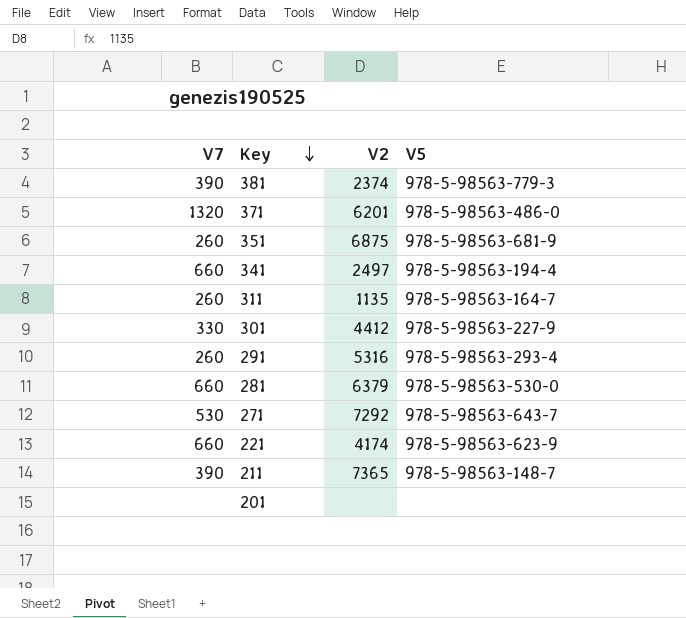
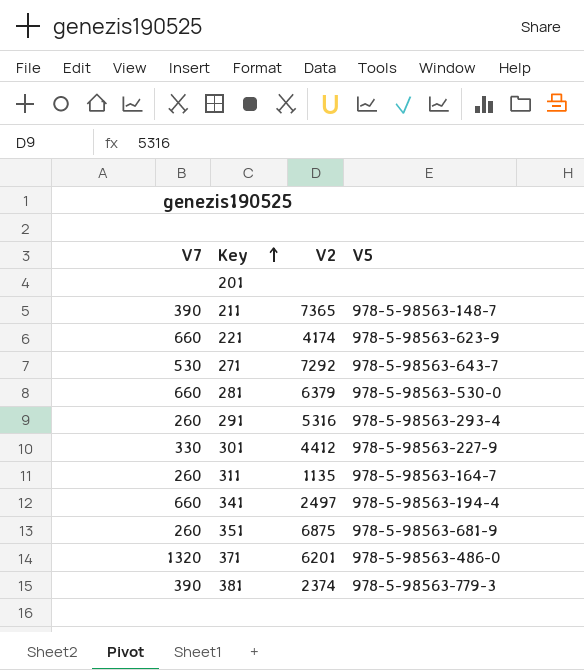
row order: Key descending -> Key ascending

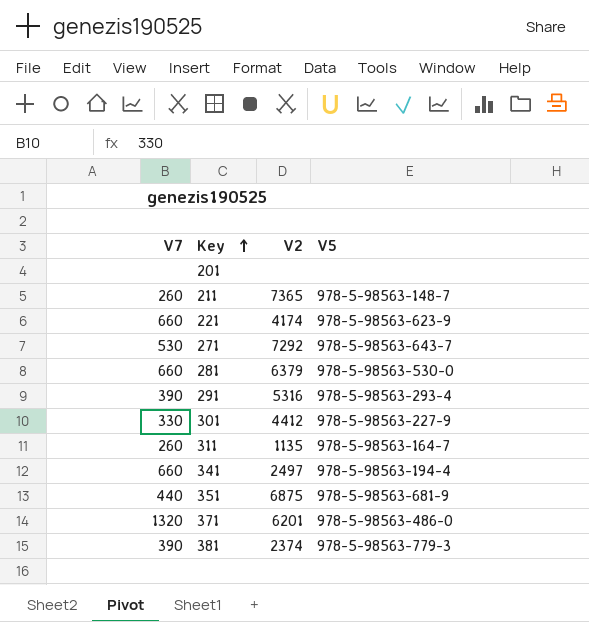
211 | V7: 390 -> 260
291 | V7: 260 -> 390
351 | V7: 260 -> 440

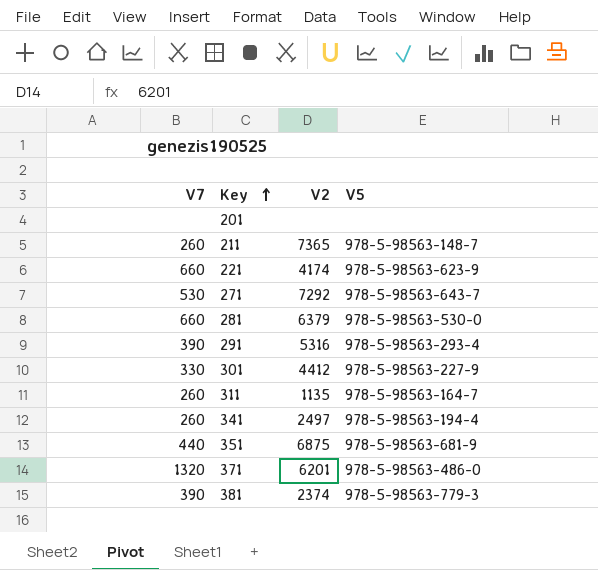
341 | V7: 660 -> 260

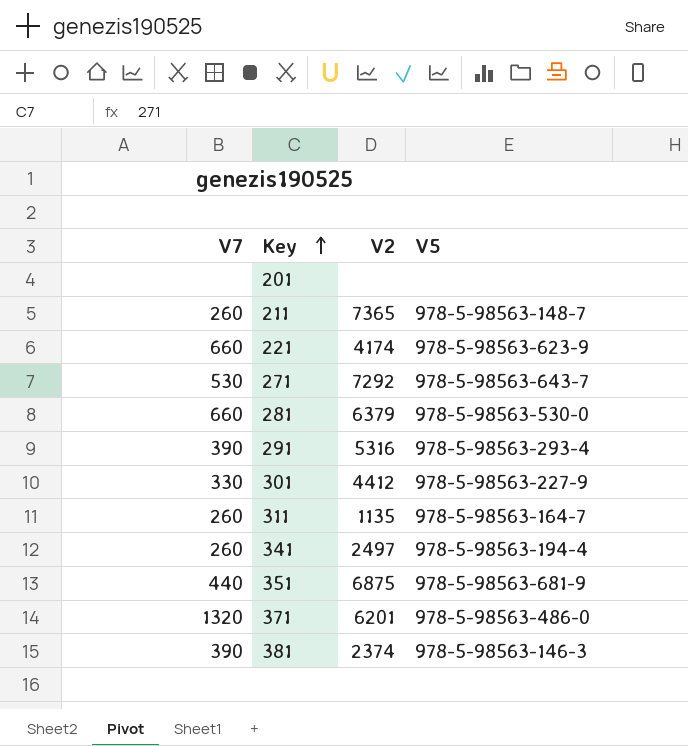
381 | V5: 978-5-98563-779-3 -> 978-5-98563-146-3

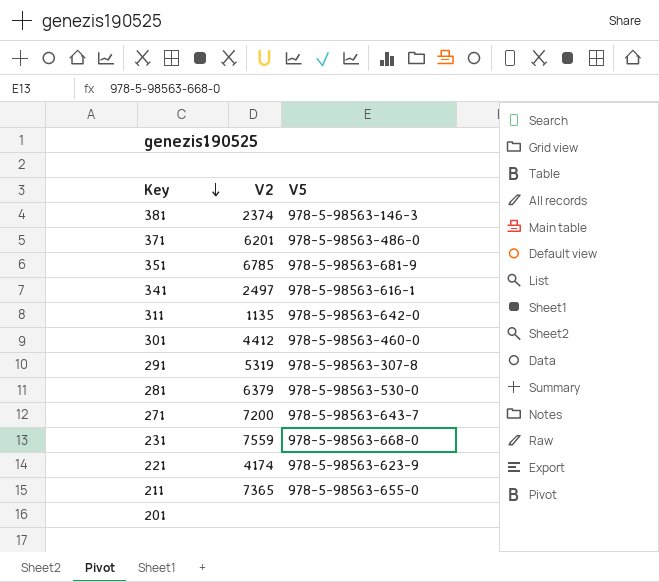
row order: Key ascending -> Key descending
column V7 | position: 1 -> none
351 | V2: 6875 -> 6785
341 | V5: 978-5-98563-194-4 -> 978-5-98563-616-1
311 | V5: 978-5-98563-164-7 -> 978-5-98563-642-0
301 | V5: 978-5-98563-227-9 -> 978-5-98563-460-0
291 | V2: 5316 -> 5319
291 | V5: 978-5-98563-293-4 -> 978-5-98563-307-8
271 | V2: 7292 -> 7200
row 231: none -> 7559 | 978-5-98563-668-0
211 | V5: 978-5-98563-148-7 -> 978-5-98563-655-0

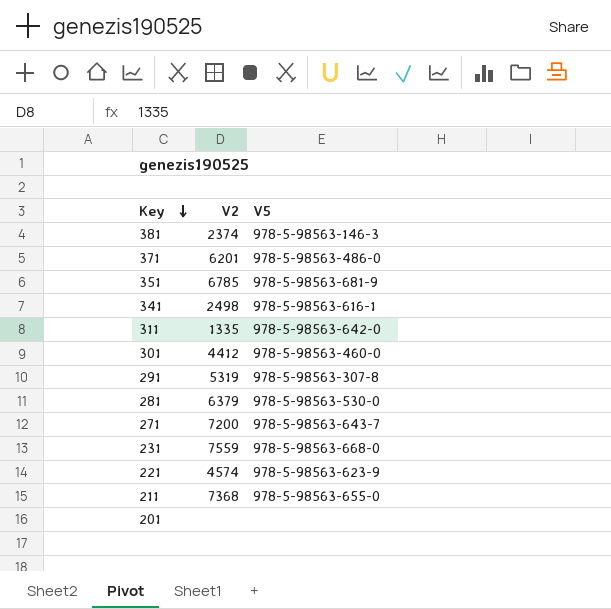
341 | V2: 2497 -> 2498
311 | V2: 1135 -> 1335
221 | V2: 4174 -> 4574
211 | V2: 7365 -> 7368

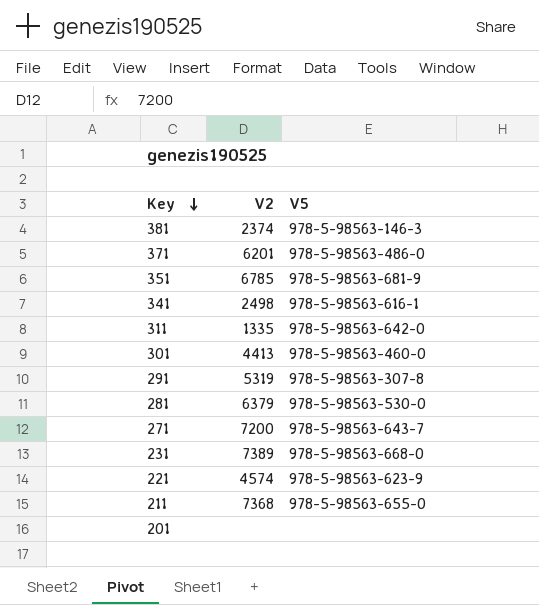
301 | V2: 4412 -> 4413
231 | V2: 7559 -> 7389

